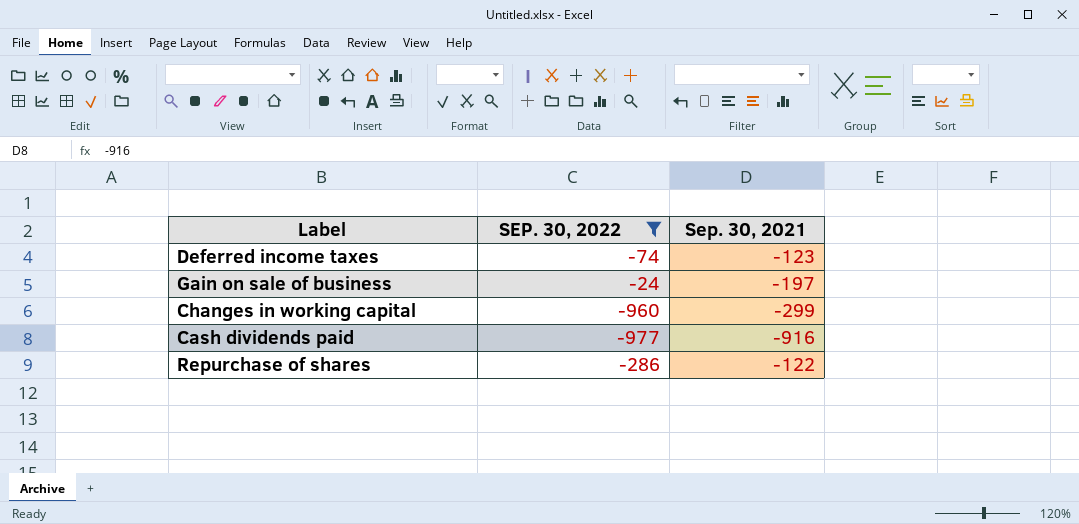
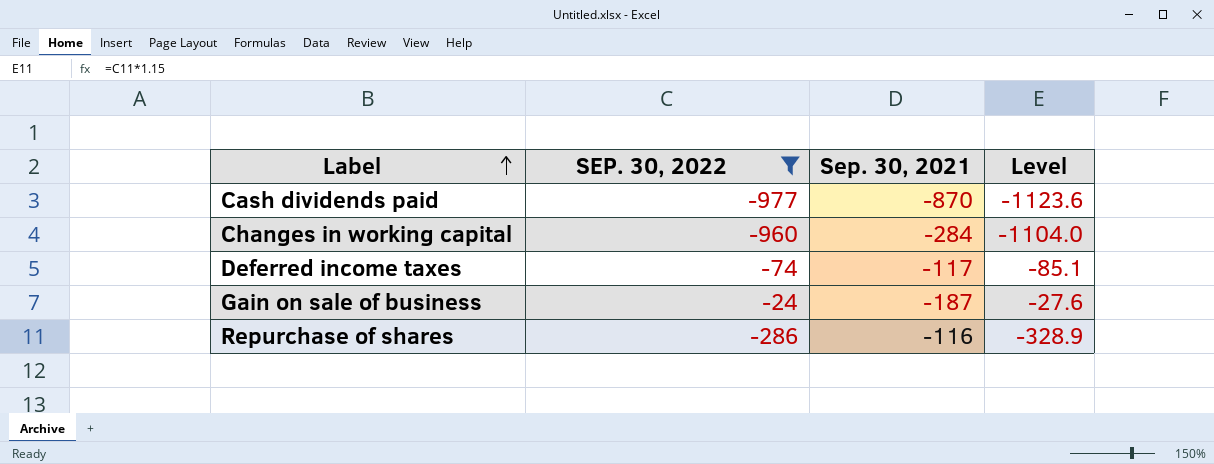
row order: none -> Label ascending
column Level | formula: none -> [SEP. 30, 2022] * 1.15
Cash dividends paid | Sep. 30, 2021: -916 -> -870
Changes in working capital | Sep. 30, 2021: -299 -> -284
Deferred income taxes | Sep. 30, 2021: -123 -> -117
Gain on sale of business | Sep. 30, 2021: -197 -> -187
Repurchase of shares | Sep. 30, 2021: -122 -> -116

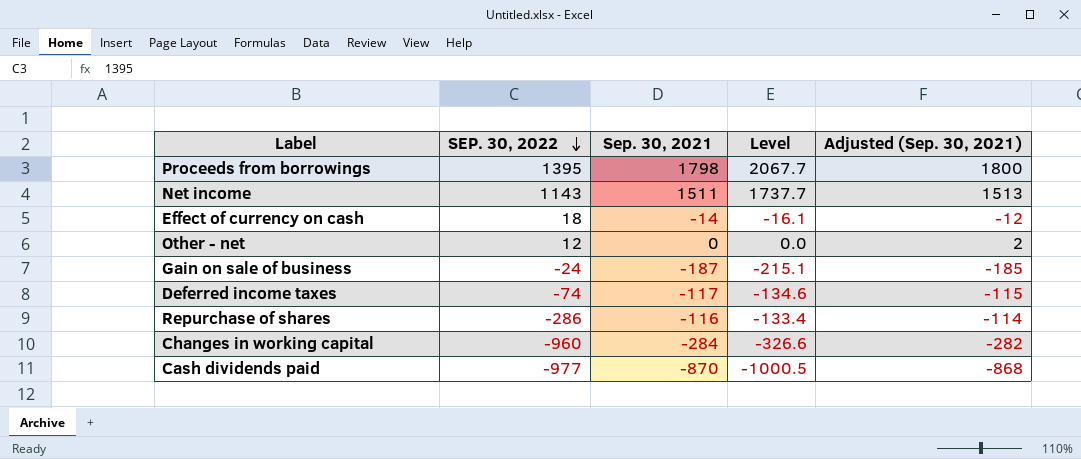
filter: SEP. 30, 2022 <= -24 -> none
row order: Label ascending -> SEP. 30, 2022 descending
column Level | formula: [SEP. 30, 2022] * 1.15 -> [Sep. 30, 2021] * 1.15
column Adjusted (Sep. 30, 2021) | formula: none -> [Sep. 30, 2021] + 2

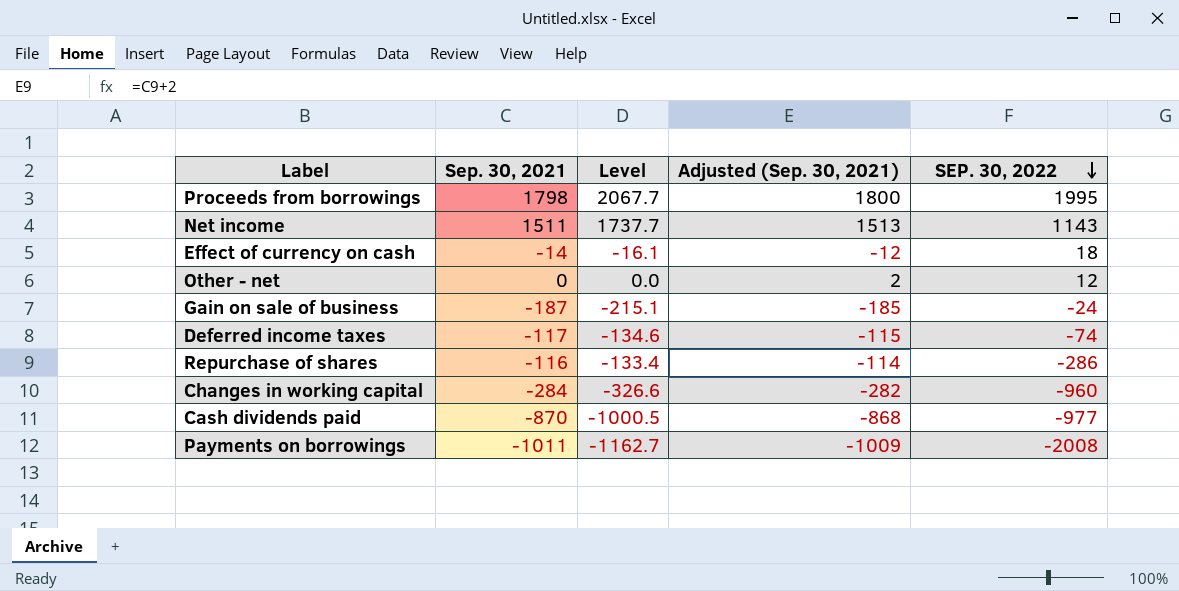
column SEP. 30, 2022 | position: 2 -> 5
Proceeds from borrowings | SEP. 30, 2022: 1395 -> 1995
row Payments on borrowings: none -> -1011 | -1162.7 | -1009 | -2008

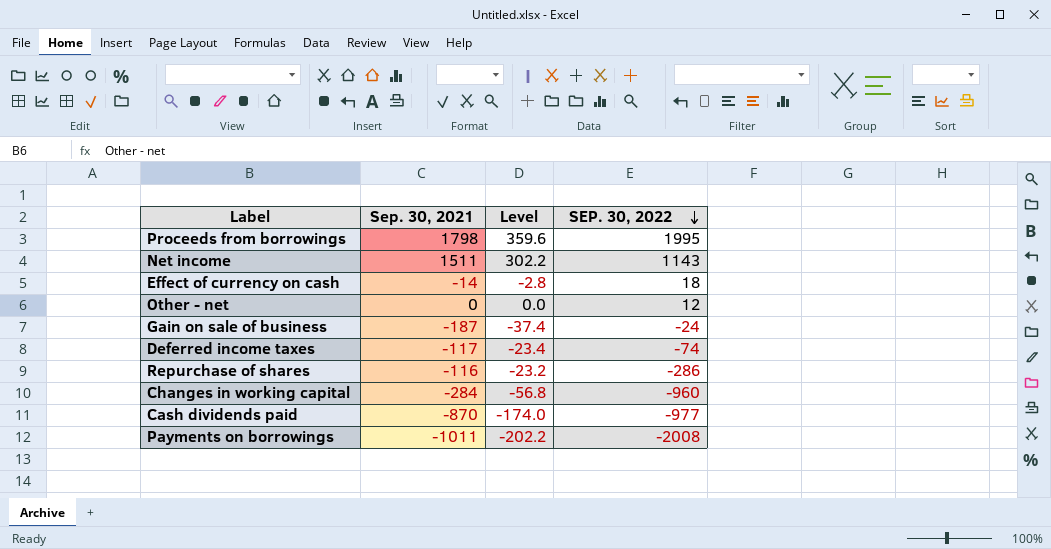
column Adjusted (Sep. 30, 2021) | formula: [Sep. 30, 2021] + 2 -> none
column Level | formula: [Sep. 30, 2021] * 1.15 -> [Sep. 30, 2021] * 0.2

